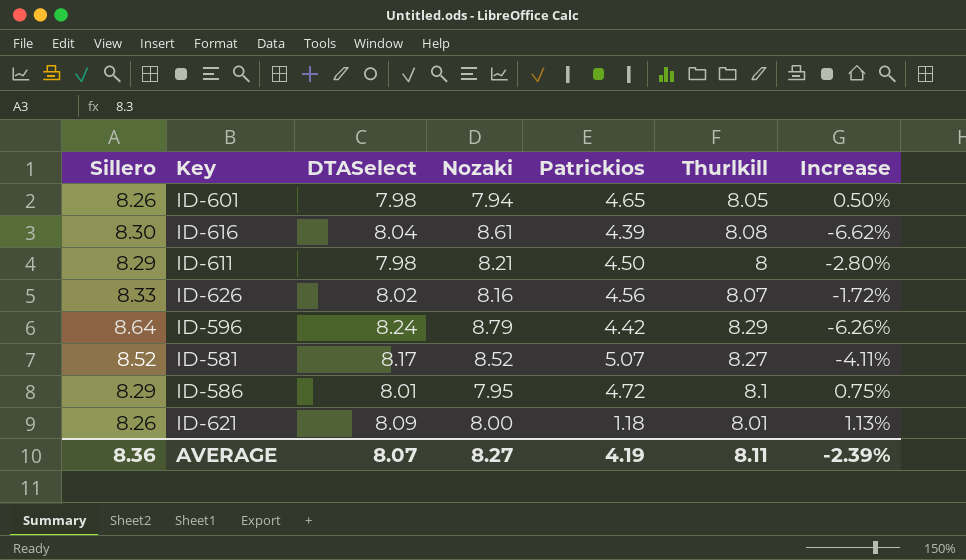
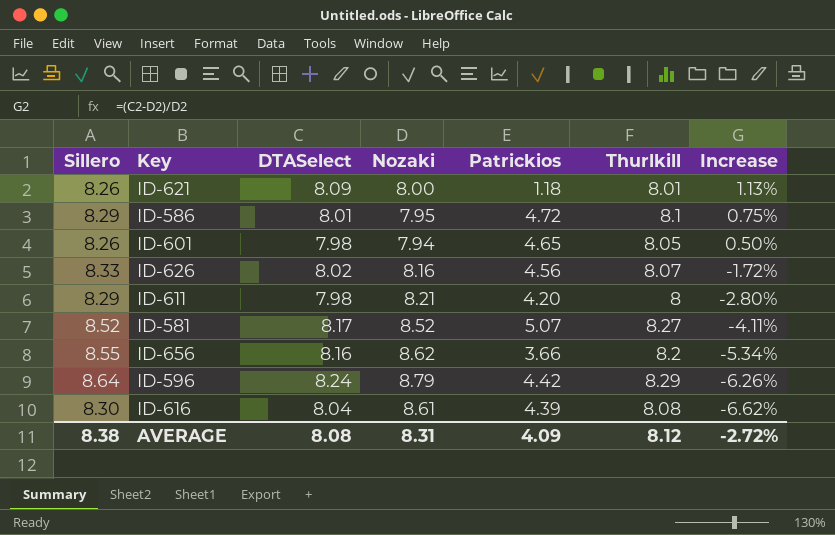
row order: none -> Increase descending
ID-611 | Patrickios: 4.50 -> 4.20
row ID-656: none -> 8.55 | 8.16 | 8.62 | 3.66 | 8.2 | -5.34%
AVERAGE | Sillero: 8.36 -> 8.38
AVERAGE | DTASelect: 8.07 -> 8.08
AVERAGE | Nozaki: 8.27 -> 8.31
AVERAGE | Patrickios: 4.19 -> 4.09
AVERAGE | Thurlkill: 8.11 -> 8.12
AVERAGE | Increase: -2.39% -> -2.72%

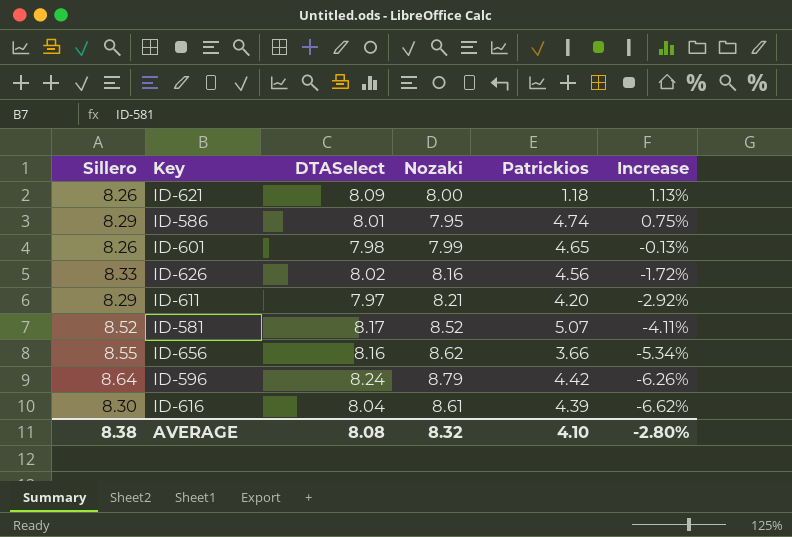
column Thurlkill | position: 6 -> none
ID-586 | Patrickios: 4.72 -> 4.74
ID-601 | Nozaki: 7.94 -> 7.99
ID-601 | Increase: 0.50% -> -0.13%
ID-611 | DTASelect: 7.98 -> 7.97
ID-611 | Increase: -2.80% -> -2.92%
AVERAGE | Nozaki: 8.31 -> 8.32
AVERAGE | Patrickios: 4.09 -> 4.10
AVERAGE | Increase: -2.72% -> -2.80%

